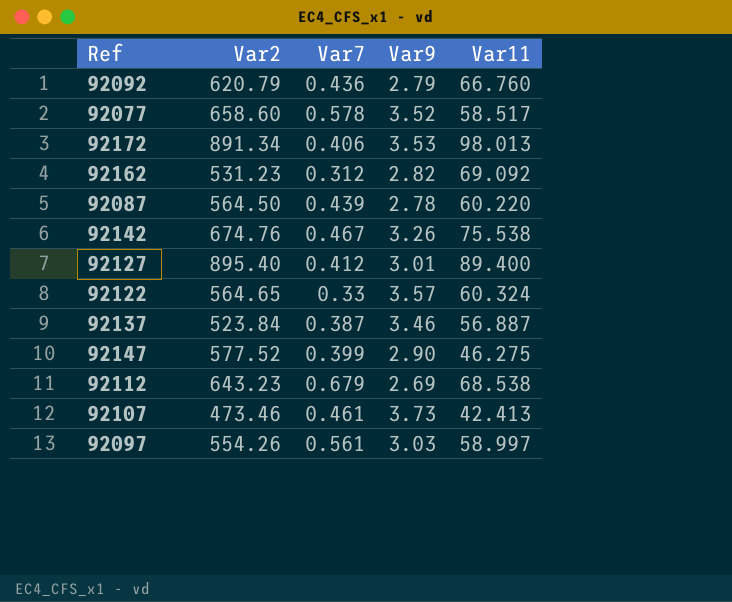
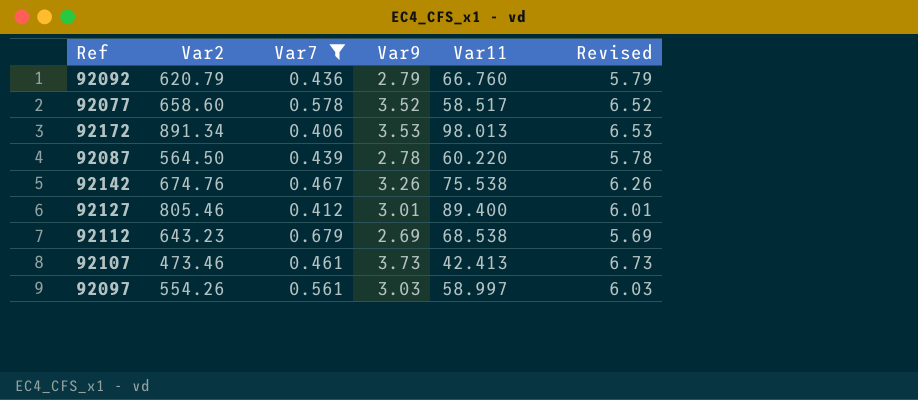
filter: none -> Var7 >= 0.406
column Revised | formula: none -> [Var9] + 3
92127 | Var2: 895.40 -> 805.46

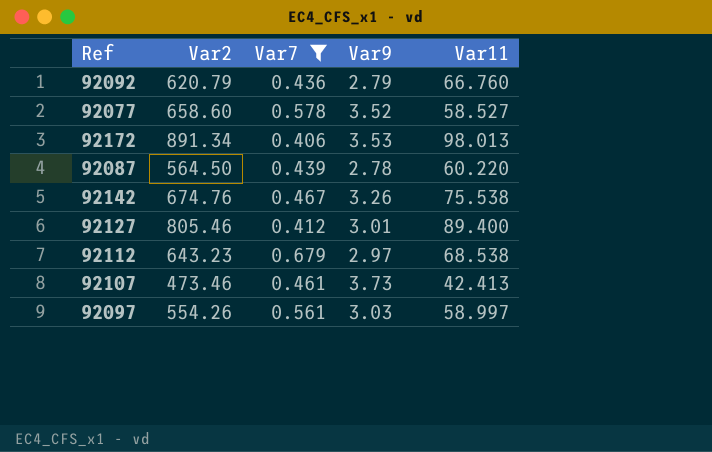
column Revised | formula: [Var9] + 3 -> none
92077 | Var11: 58.517 -> 58.527
92112 | Var9: 2.69 -> 2.97

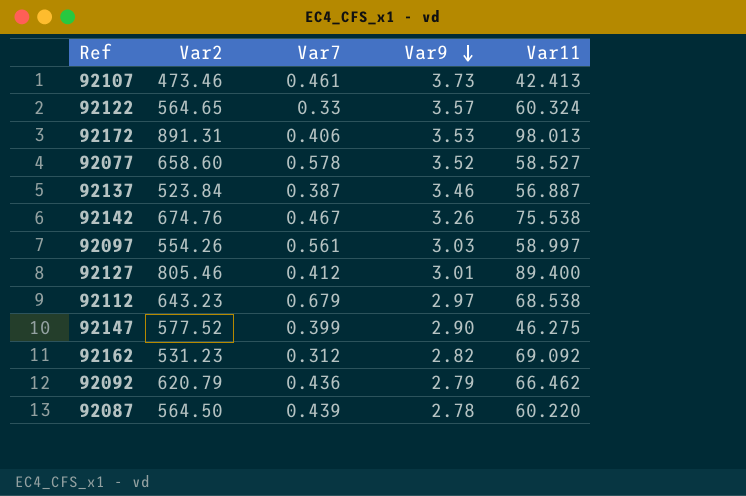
filter: Var7 >= 0.406 -> none
row order: none -> Var9 descending
92172 | Var2: 891.34 -> 891.31
92092 | Var11: 66.760 -> 66.462

